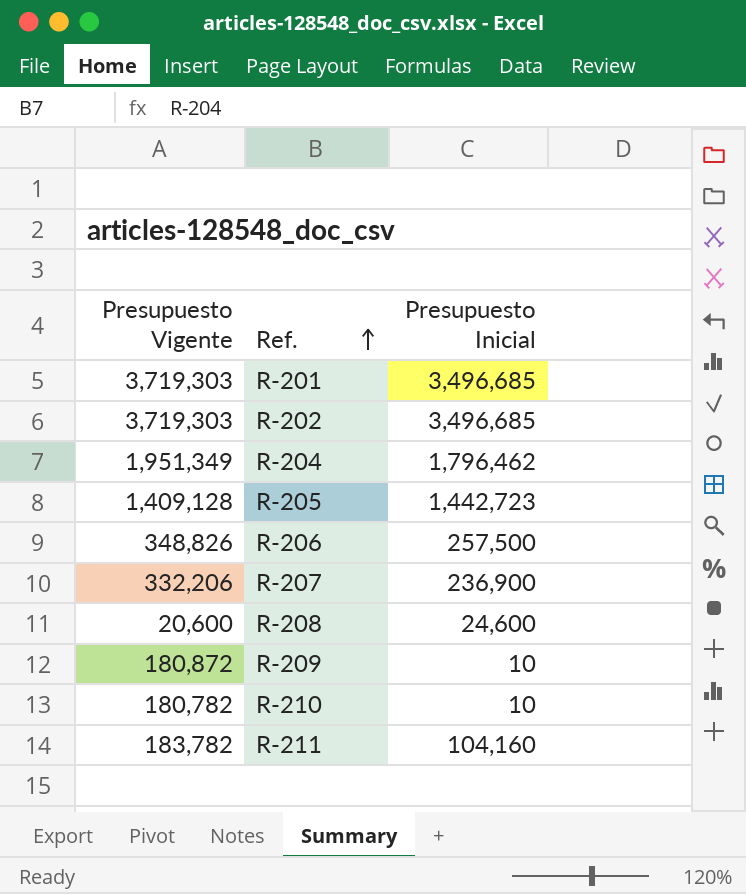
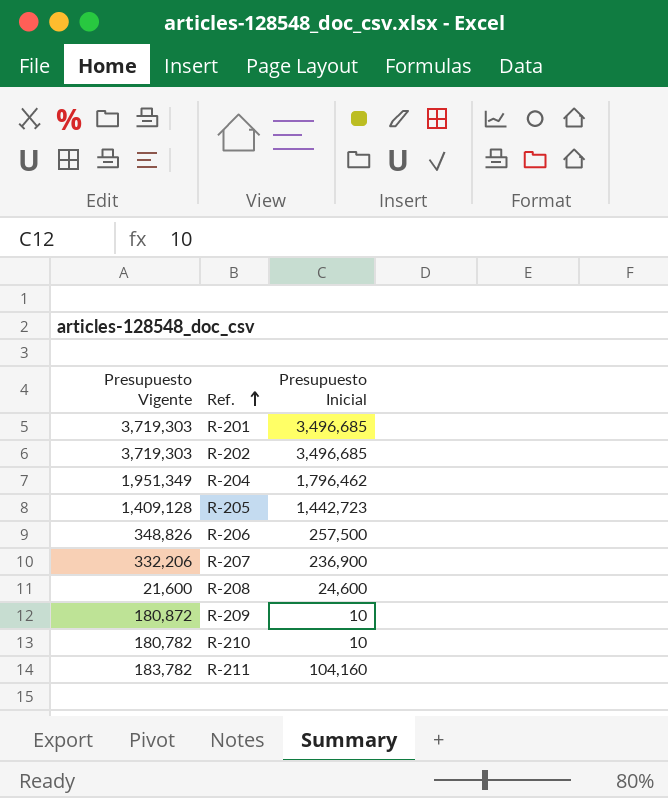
R-208 | Presupuesto Vigente: 20,600 -> 21,600

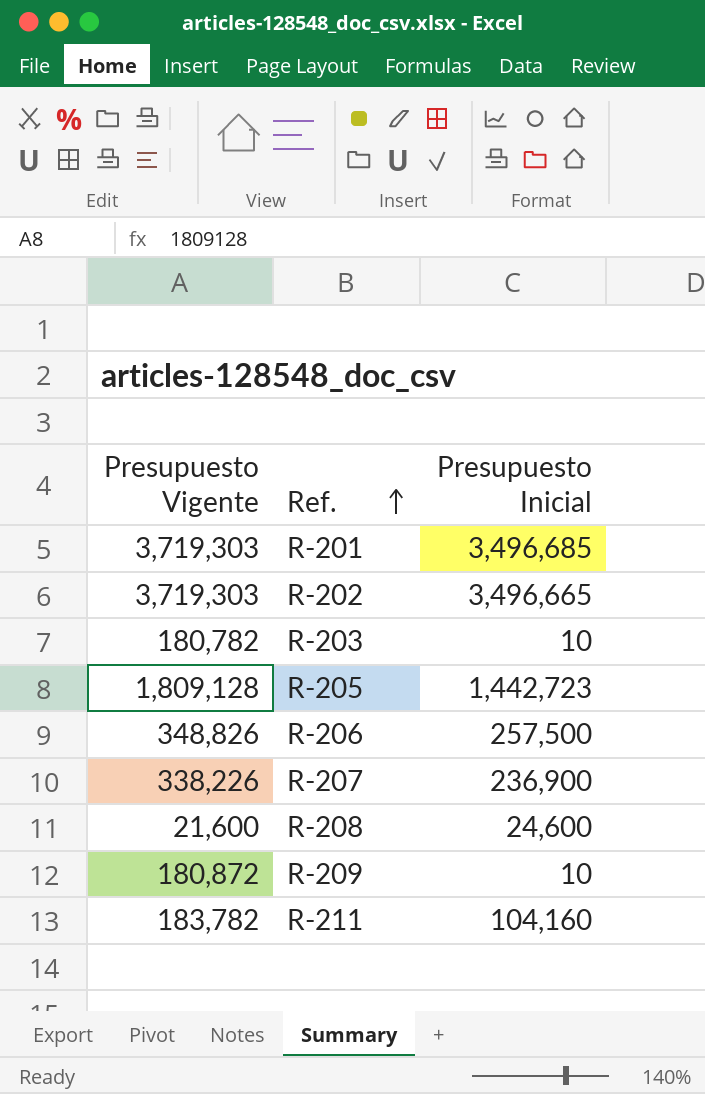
row R-204: 1,951,349 | 1,796,462 -> none
row R-210: 180,782 | 10 -> none
R-202 | Presupuesto Inicial: 3,496,685 -> 3,496,665
row R-203: none -> 180,782 | 10
R-205 | Presupuesto Vigente: 1,409,128 -> 1,809,128
R-207 | Presupuesto Vigente: 332,206 -> 338,226

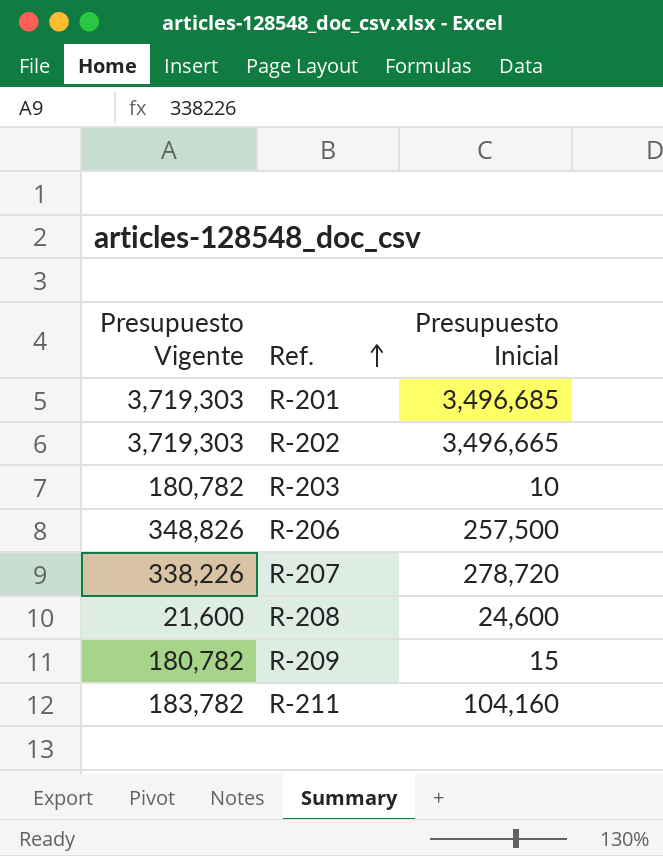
row R-205: 1,809,128 | 1,442,723 -> none
R-207 | Presupuesto Inicial: 236,900 -> 278,720
R-209 | Presupuesto Vigente: 180,872 -> 180,782
R-209 | Presupuesto Inicial: 10 -> 15

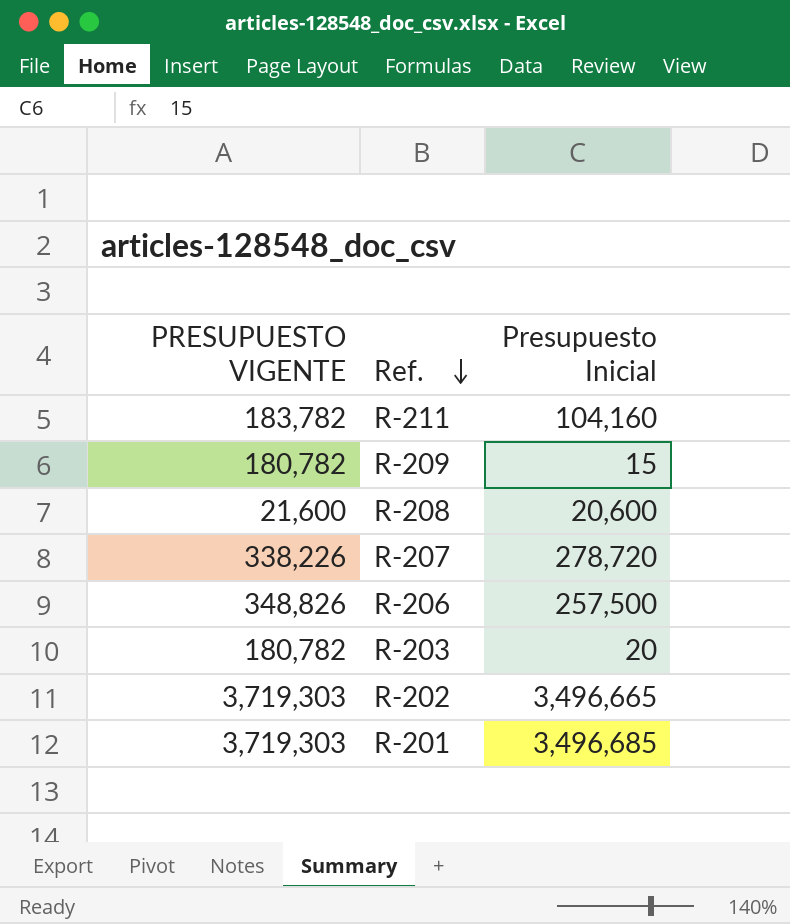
row order: Ref. ascending -> Ref. descending
column name: Presupuesto Vigente -> PRESUPUESTO VIGENTE
R-208 | Presupuesto Inicial: 24,600 -> 20,600
R-203 | Presupuesto Inicial: 10 -> 20

